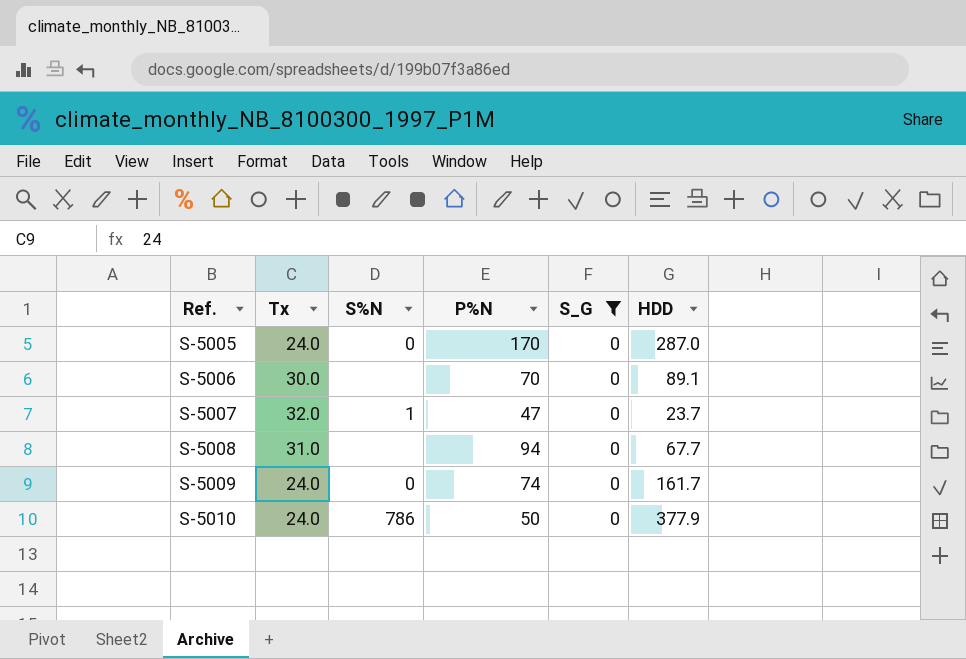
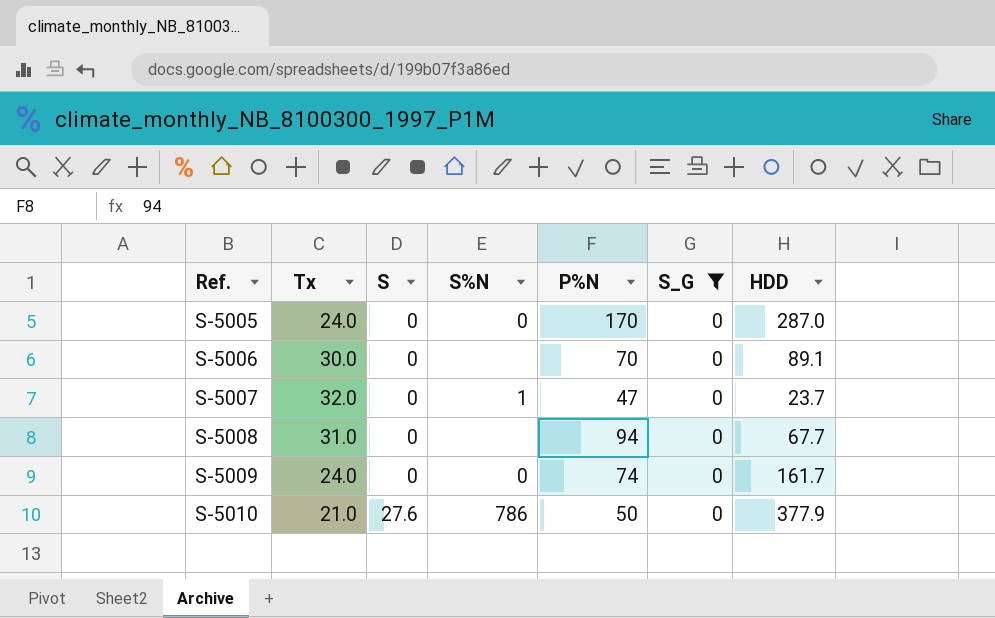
column S | position: none -> 3
S-5010 | Tx: 24.0 -> 21.0

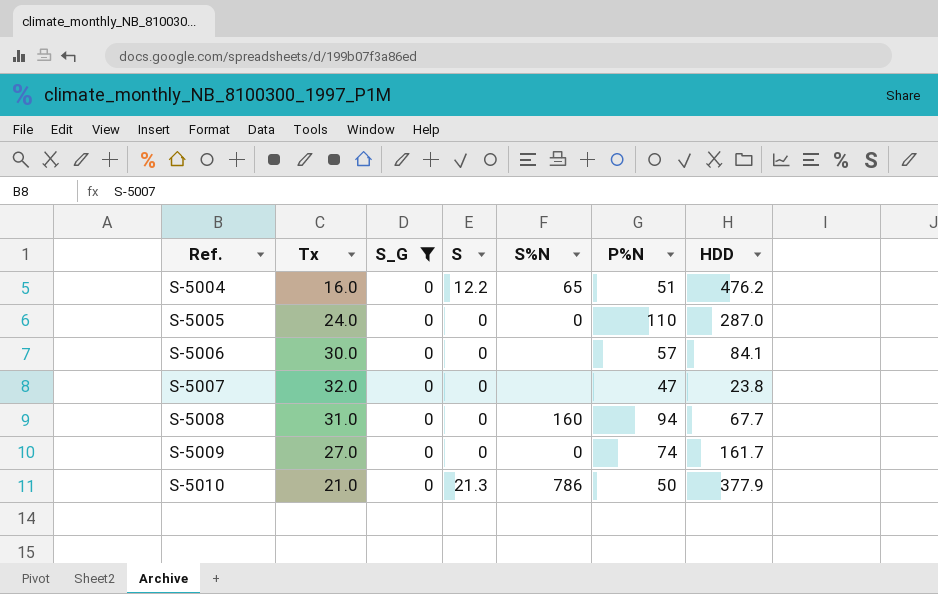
column S_G | position: 6 -> 3
row S-5004: none -> 16.0 | 0 | 12.2 | 65 | 51 | 476.2
S-5005 | P%N: 170 -> 110
S-5006 | P%N: 70 -> 57
S-5006 | HDD: 89.1 -> 84.1
S-5007 | S%N: 1 -> none
S-5007 | HDD: 23.7 -> 23.8
S-5008 | S%N: none -> 160
S-5009 | Tx: 24.0 -> 27.0
S-5010 | S: 27.6 -> 21.3

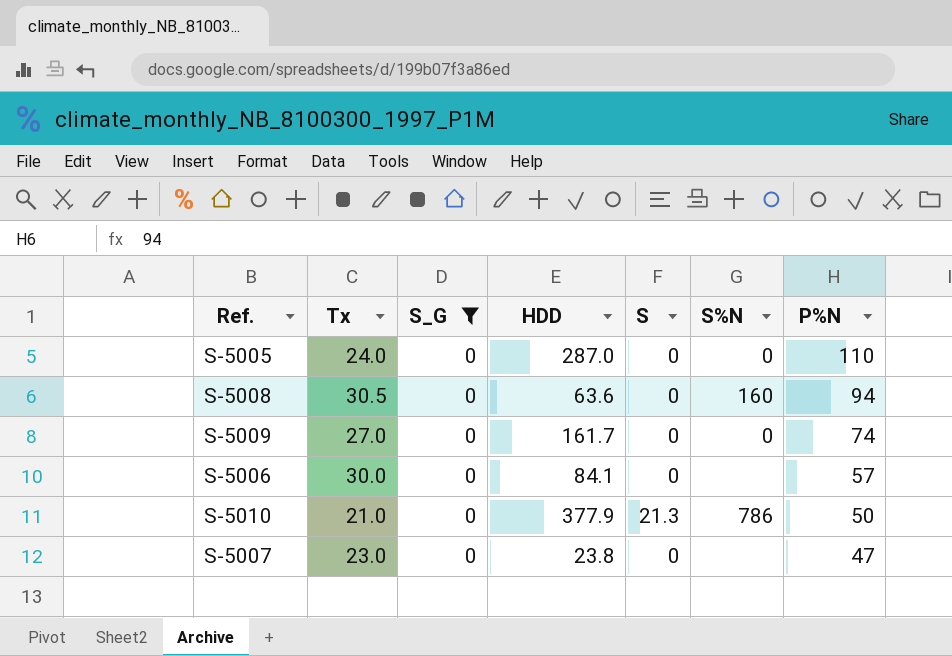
row order: Ref. ascending -> P%N descending
column HDD | position: 7 -> 4
row S-5004: 16.0 | 0 | 12.2 | 65 | 51 | 476.2 -> none
S-5008 | Tx: 31.0 -> 30.5
S-5008 | HDD: 67.7 -> 63.6
S-5007 | Tx: 32.0 -> 23.0

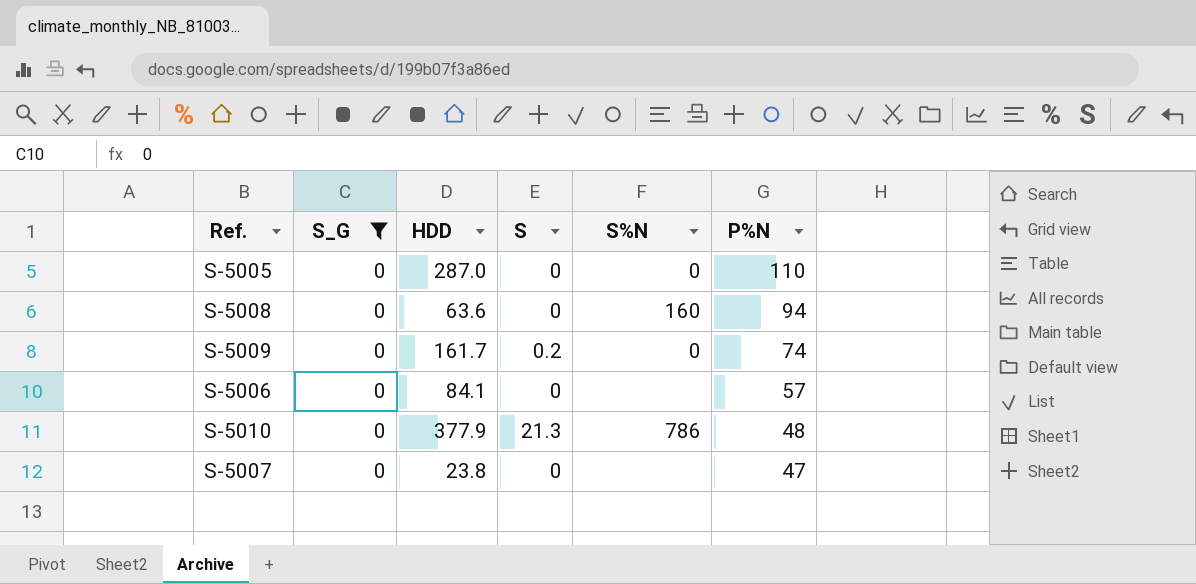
column Tx | position: 2 -> none
S-5009 | S: 0 -> 0.2
S-5010 | P%N: 50 -> 48

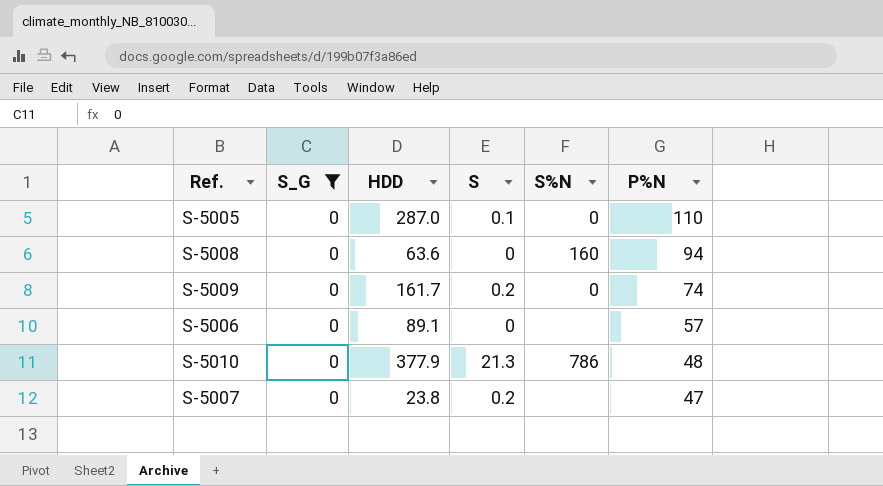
S-5005 | S: 0 -> 0.1
S-5006 | HDD: 84.1 -> 89.1
S-5007 | S: 0 -> 0.2

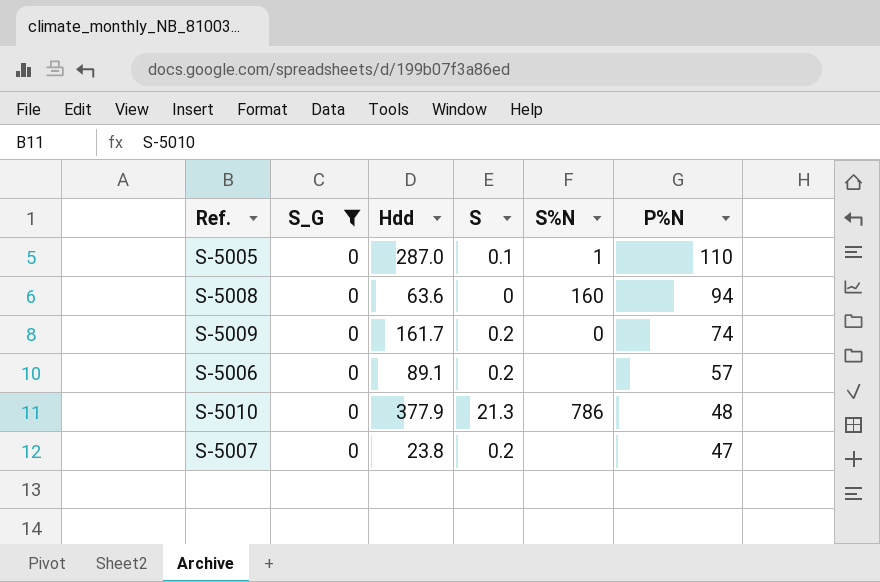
column name: HDD -> Hdd
S-5005 | S%N: 0 -> 1
S-5006 | S: 0 -> 0.2

